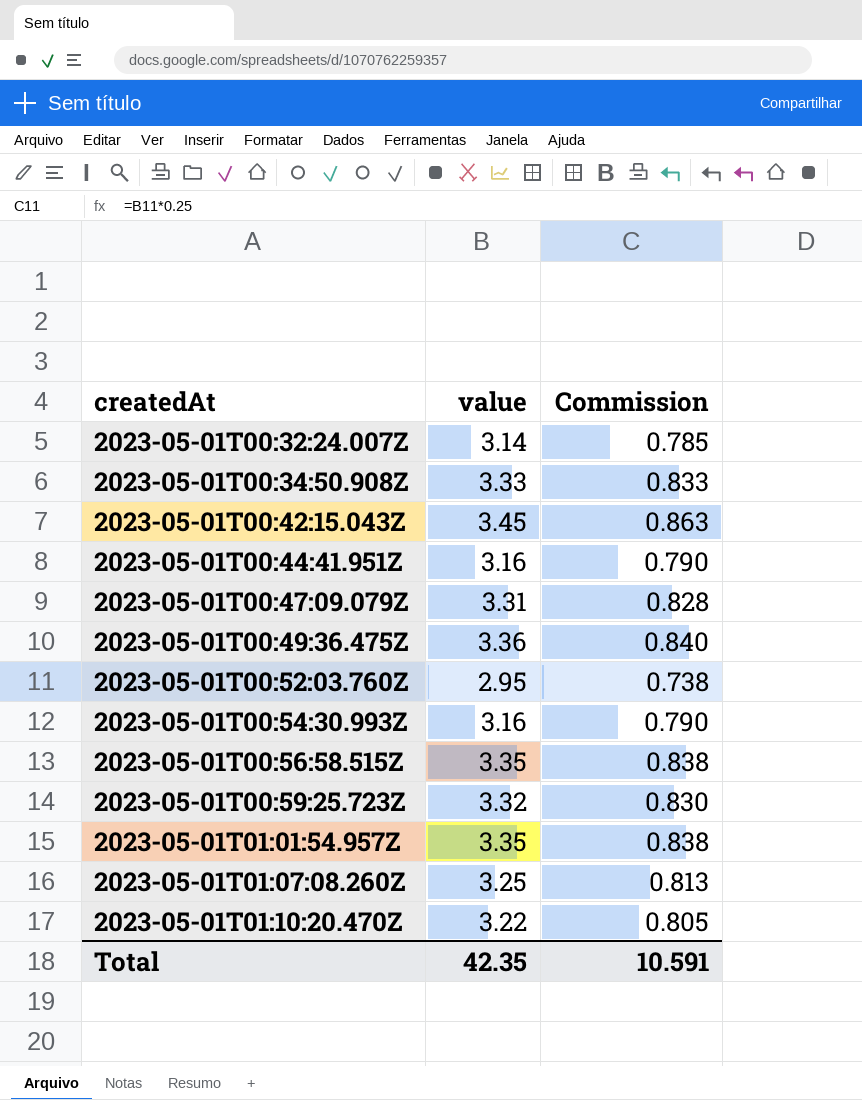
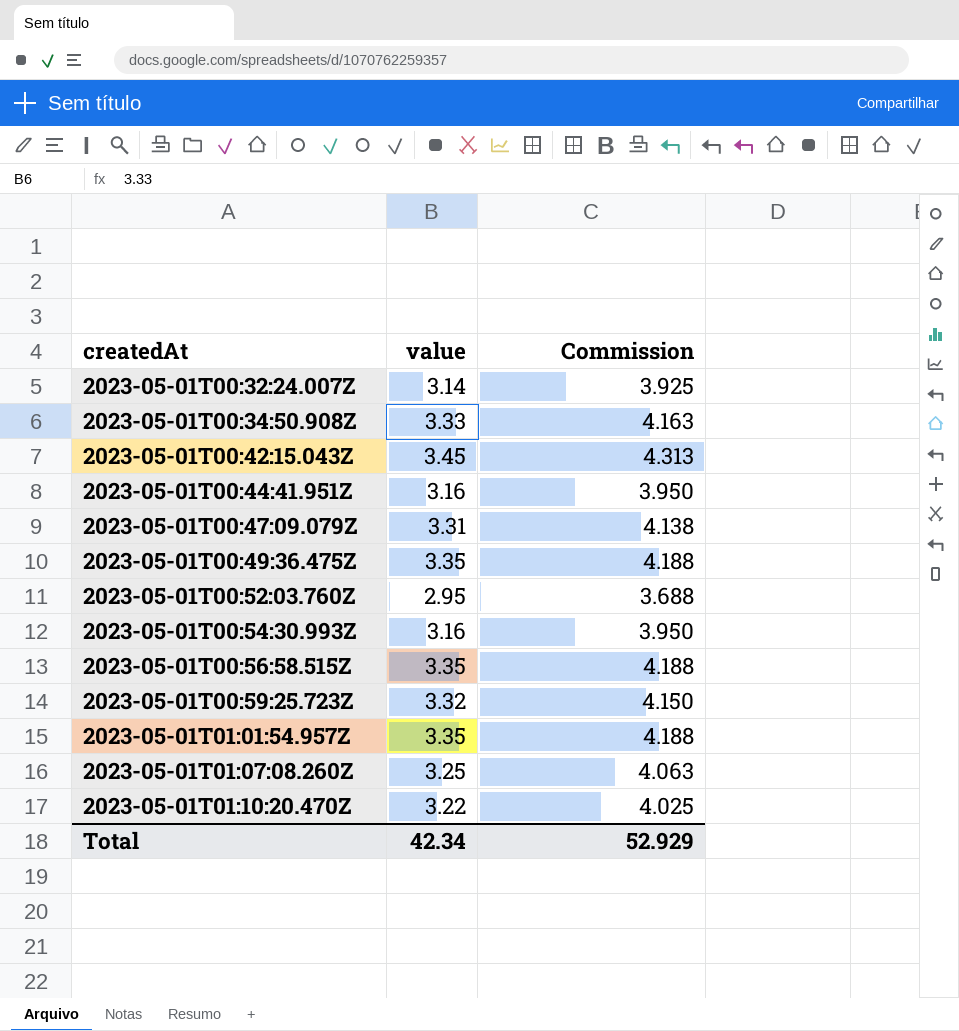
column Commission | formula: [value] * 0.25 -> [value] * 1.25
2023-05-01T00:49:36.475Z | value: 3.36 -> 3.35
Total | value: 42.35 -> 42.34
Total | Commission: 10.591 -> 52.929

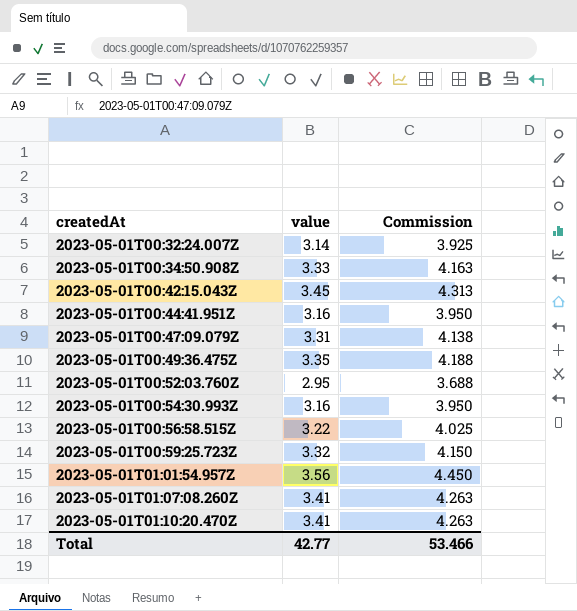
2023-05-01T00:56:58.515Z | value: 3.35 -> 3.22
2023-05-01T00:56:58.515Z | Commission: 4.188 -> 4.025
2023-05-01T01:01:54.957Z | value: 3.35 -> 3.56
2023-05-01T01:01:54.957Z | Commission: 4.188 -> 4.450
2023-05-01T01:07:08.260Z | value: 3.25 -> 3.41
2023-05-01T01:07:08.260Z | Commission: 4.063 -> 4.263
2023-05-01T01:10:20.470Z | value: 3.22 -> 3.41
2023-05-01T01:10:20.470Z | Commission: 4.025 -> 4.263
Total | value: 42.34 -> 42.77
Total | Commission: 52.929 -> 53.466

